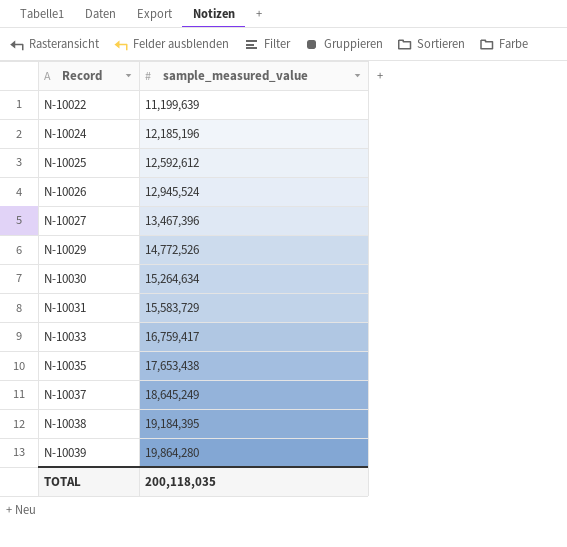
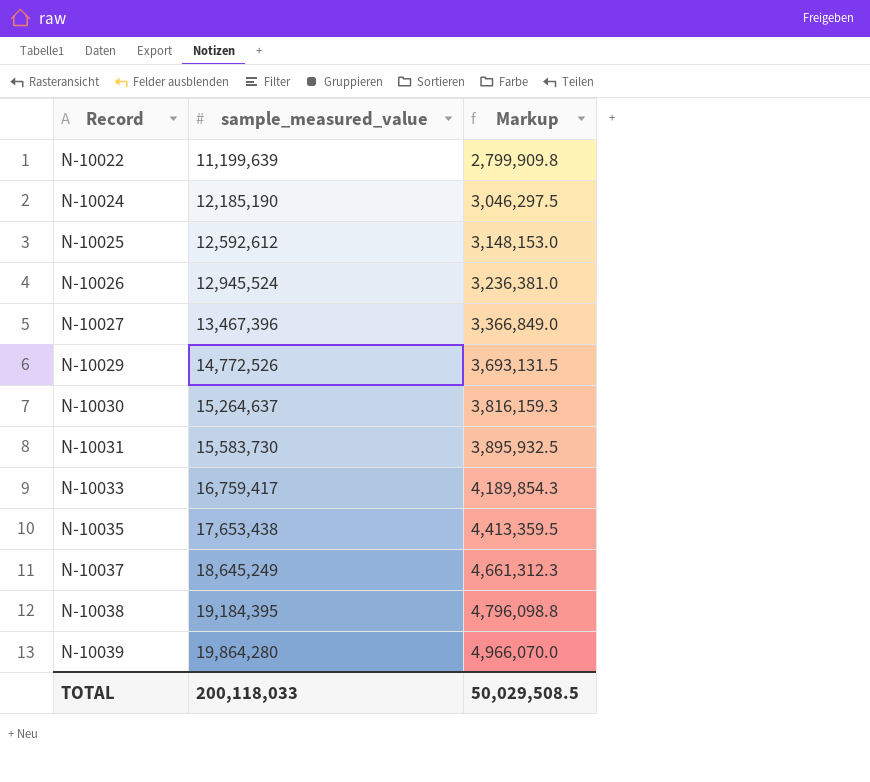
column Markup | formula: none -> [sample_measured_value] * 0.25
N-10024 | sample_measured_value: 12,185,196 -> 12,185,190
N-10030 | sample_measured_value: 15,264,634 -> 15,264,637
N-10031 | sample_measured_value: 15,583,729 -> 15,583,730
TOTAL | sample_measured_value: 200,118,035 -> 200,118,033

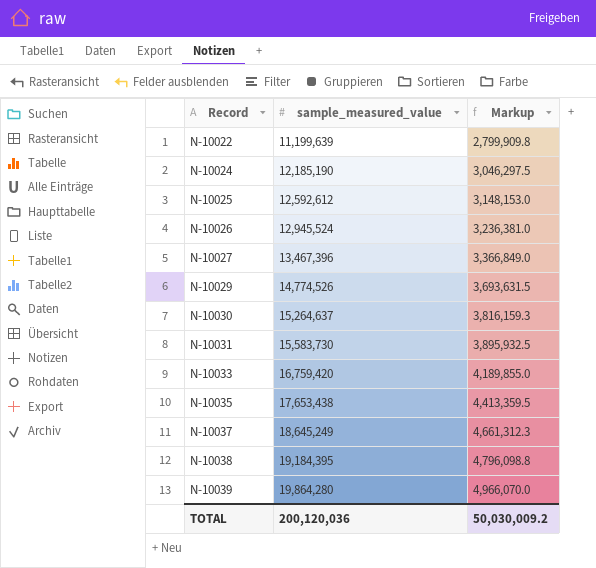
N-10029 | sample_measured_value: 14,772,526 -> 14,774,526
N-10029 | Markup: 3,693,131.5 -> 3,693,631.5
N-10033 | sample_measured_value: 16,759,417 -> 16,759,420
N-10033 | Markup: 4,189,854.3 -> 4,189,855.0
TOTAL | sample_measured_value: 200,118,033 -> 200,120,036
TOTAL | Markup: 50,029,508.5 -> 50,030,009.2

